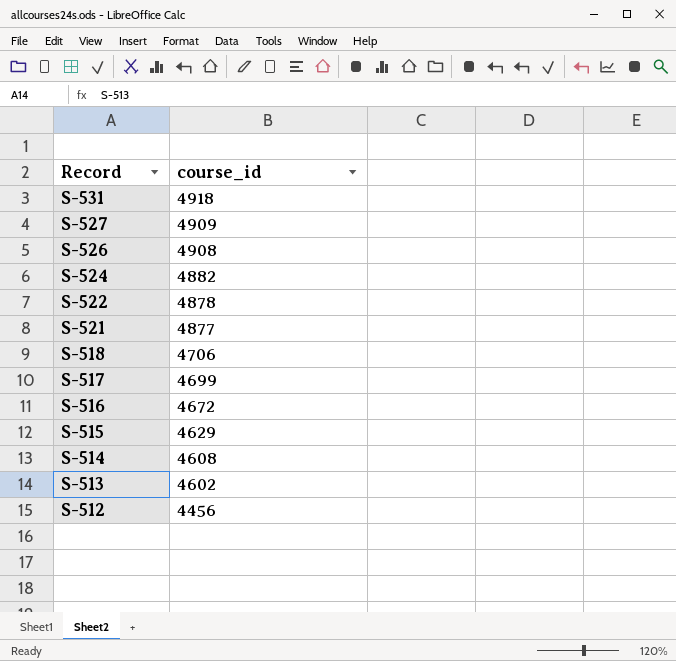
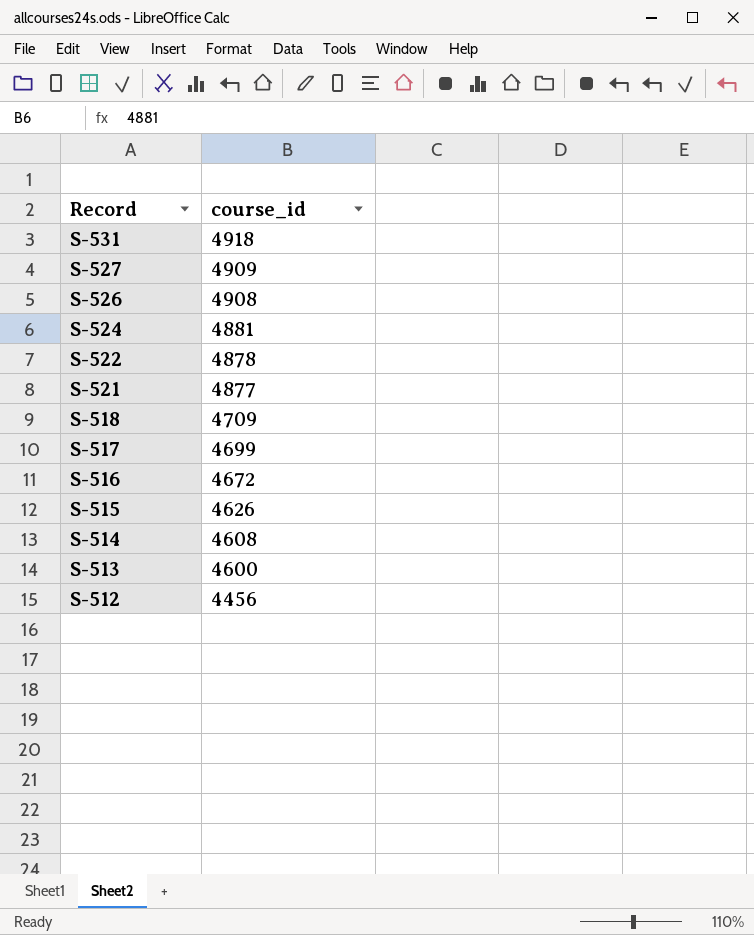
S-524 | course_id: 4882 -> 4881
S-518 | course_id: 4706 -> 4709
S-515 | course_id: 4629 -> 4626
S-513 | course_id: 4602 -> 4600

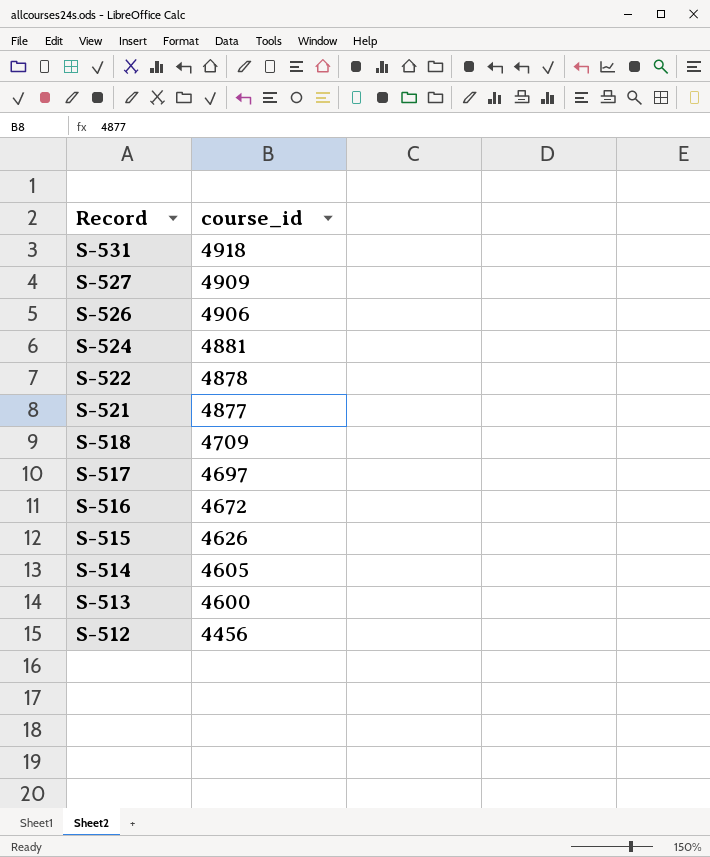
S-526 | course_id: 4908 -> 4906
S-517 | course_id: 4699 -> 4697
S-514 | course_id: 4608 -> 4605

